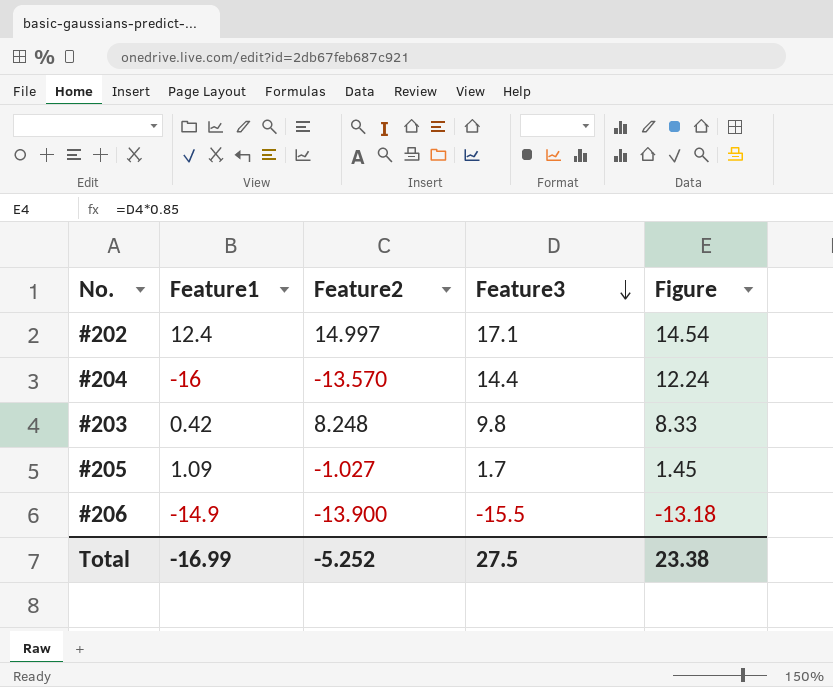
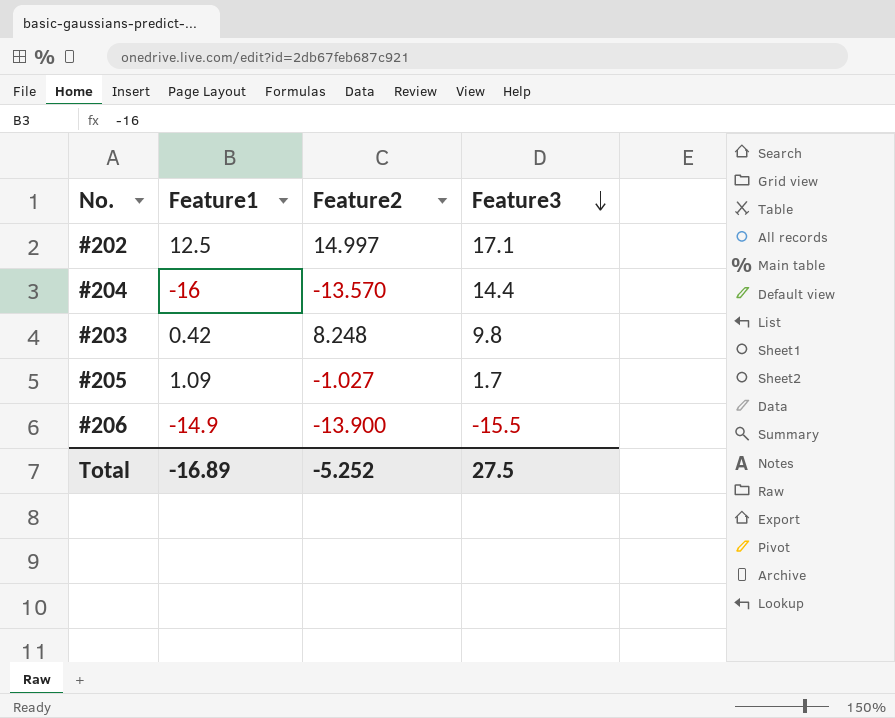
column Figure | formula: [Feature3] * 0.85 -> none
#202 | Feature1: 12.4 -> 12.5
Total | Feature1: -16.99 -> -16.89

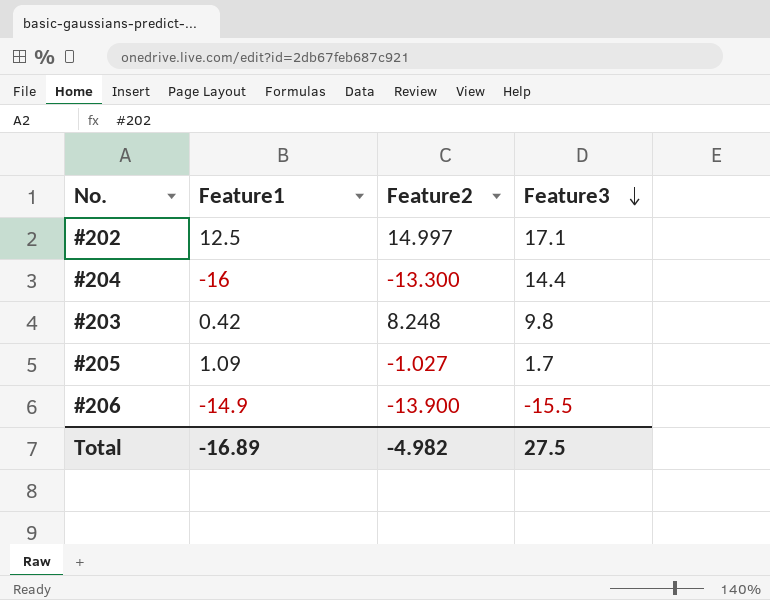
#204 | Feature2: -13.570 -> -13.300
Total | Feature2: -5.252 -> -4.982

